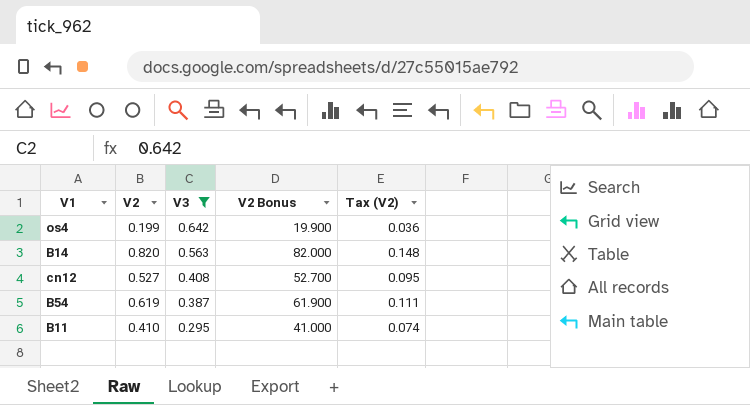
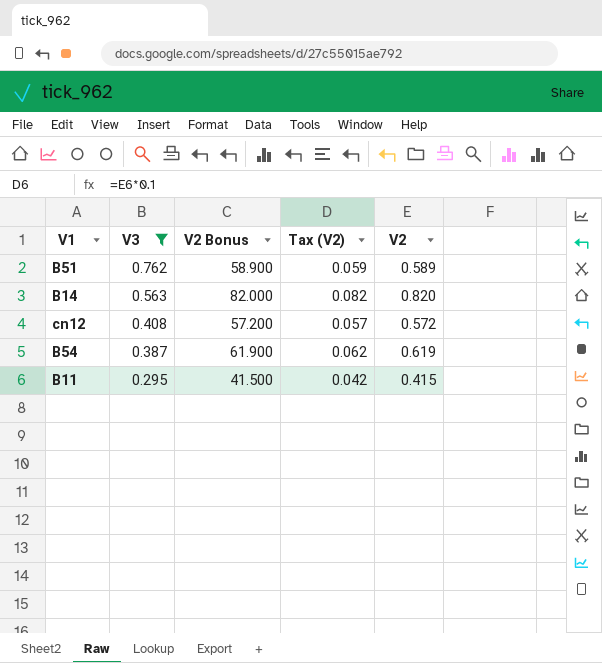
column Tax (V2) | formula: [V2] * 0.18 -> [V2] * 0.1
column V2 | position: 2 -> 5
row os4: 0.199 | 0.642 | 19.900 | 0.036 -> none
row B51: none -> 0.762 | 58.900 | 0.059 | 0.589
cn12 | V2 Bonus: 52.700 -> 57.200
cn12 | V2: 0.527 -> 0.572
B11 | V2 Bonus: 41.000 -> 41.500
B11 | V2: 0.410 -> 0.415

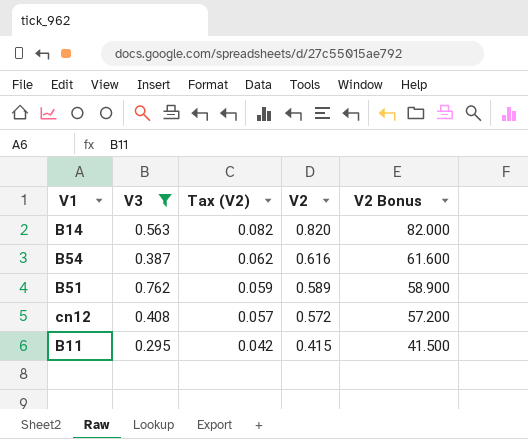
row order: V3 descending -> Tax (V2) descending
column V2 Bonus | position: 3 -> 5
B54 | V2: 0.619 -> 0.616
B54 | V2 Bonus: 61.900 -> 61.600

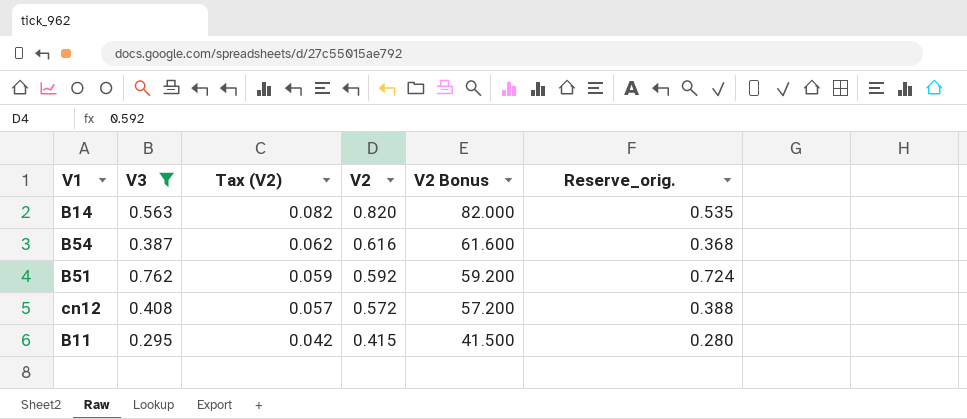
column Reserve_orig. | formula: none -> [V3] * 0.95
B51 | V2: 0.589 -> 0.592
B51 | V2 Bonus: 58.900 -> 59.200

